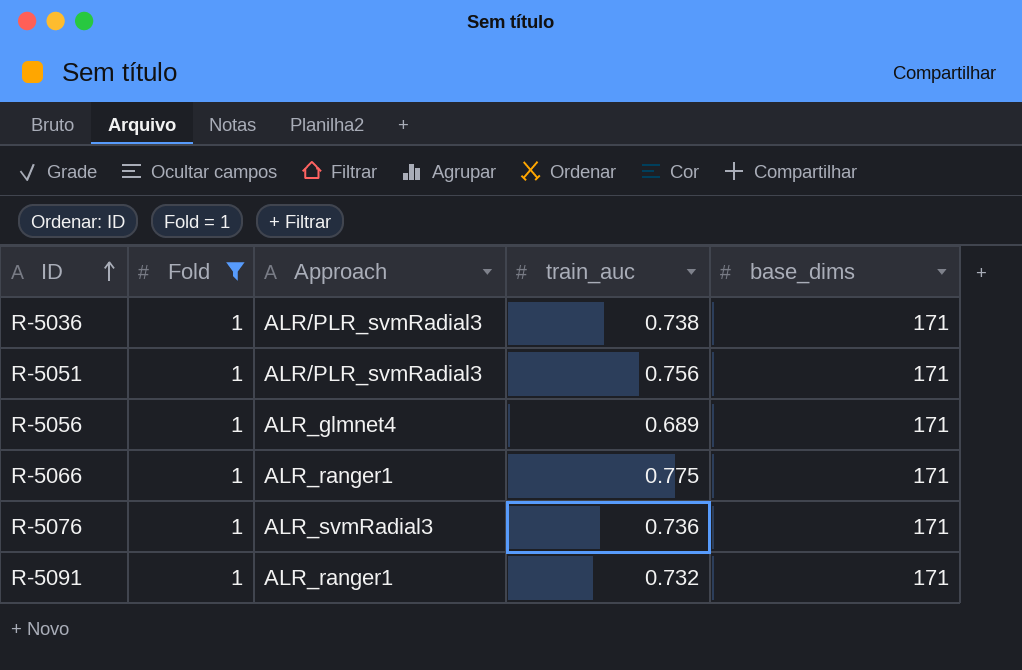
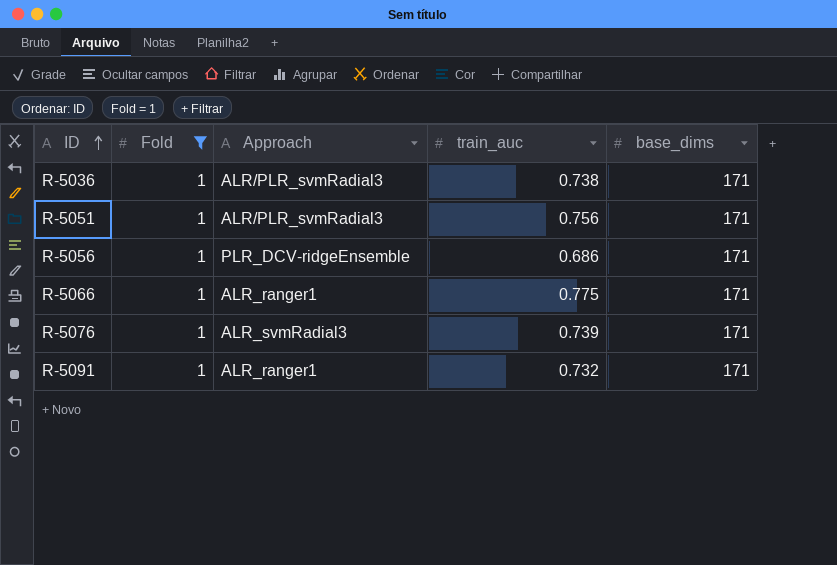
R-5056 | Approach: ALR_glmnet4 -> PLR_DCV-ridgeEnsemble
R-5056 | train_auc: 0.689 -> 0.686
R-5076 | train_auc: 0.736 -> 0.739

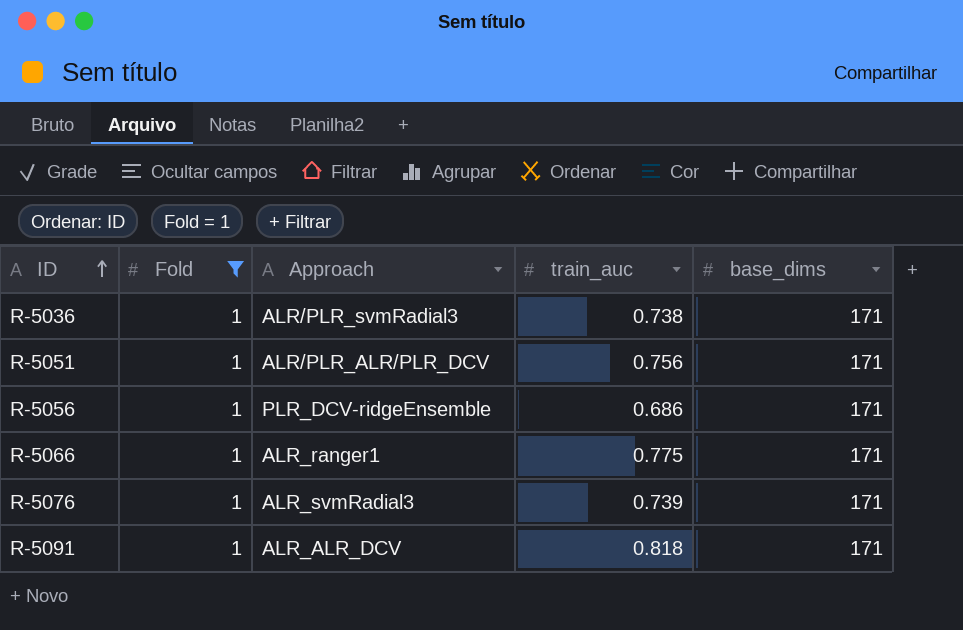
R-5051 | Approach: ALR/PLR_svmRadial3 -> ALR/PLR_ALR/PLR_DCV
R-5091 | Approach: ALR_ranger1 -> ALR_ALR_DCV
R-5091 | train_auc: 0.732 -> 0.818

